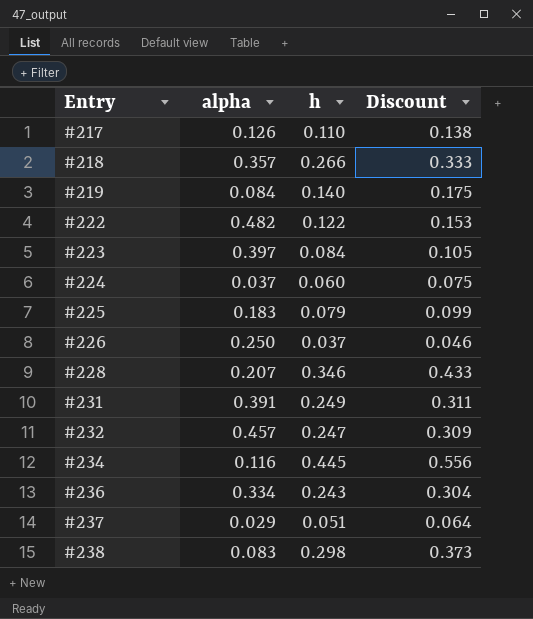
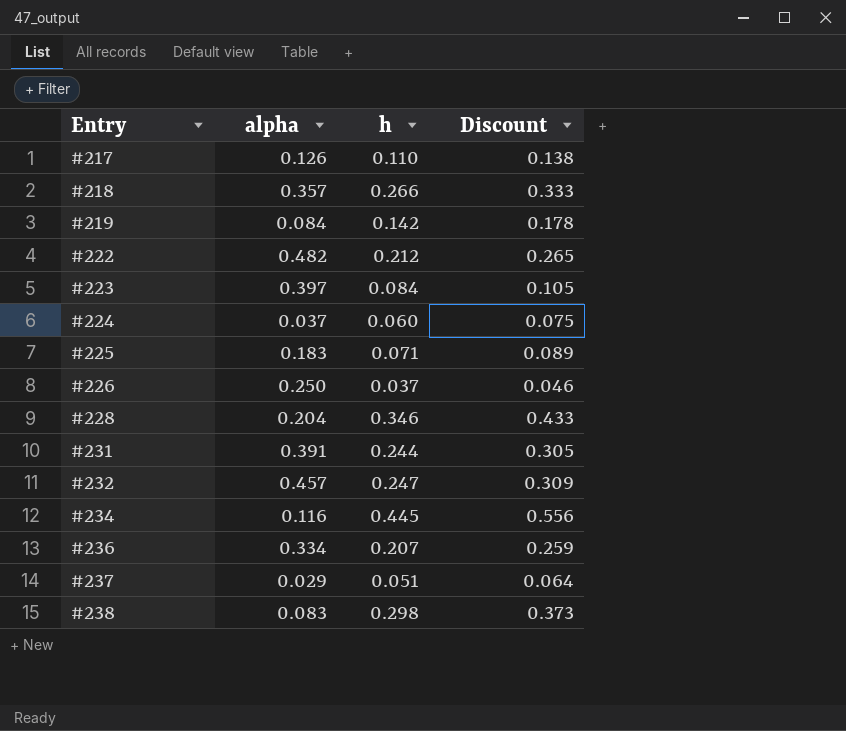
#219 | h: 0.140 -> 0.142
#219 | Discount: 0.175 -> 0.178
#222 | h: 0.122 -> 0.212
#222 | Discount: 0.153 -> 0.265
#225 | h: 0.079 -> 0.071
#225 | Discount: 0.099 -> 0.089
#228 | alpha: 0.207 -> 0.204
#231 | h: 0.249 -> 0.244
#231 | Discount: 0.311 -> 0.305
#236 | h: 0.243 -> 0.207
#236 | Discount: 0.304 -> 0.259

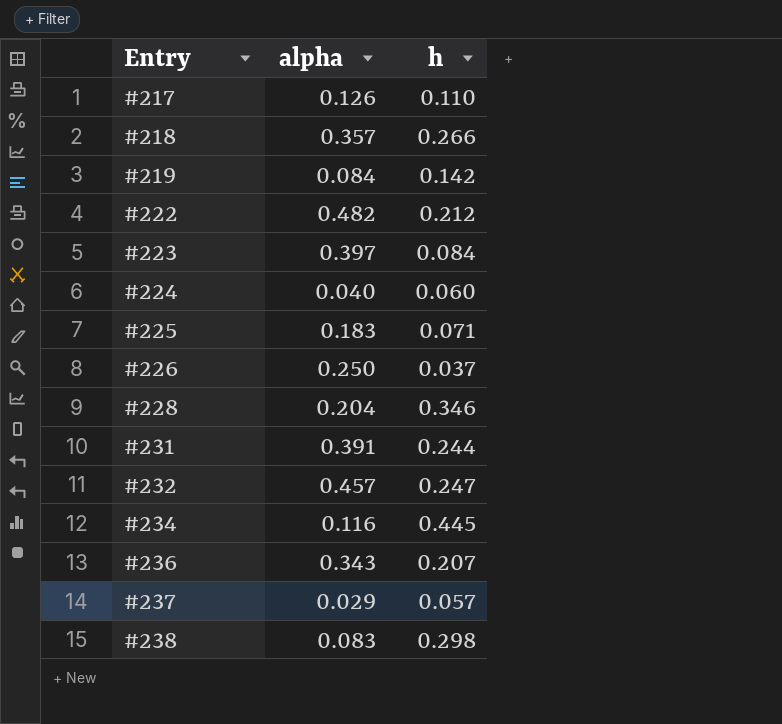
column Discount | formula: [h] * 1.25 -> none
#224 | alpha: 0.037 -> 0.040
#236 | alpha: 0.334 -> 0.343
#237 | h: 0.051 -> 0.057

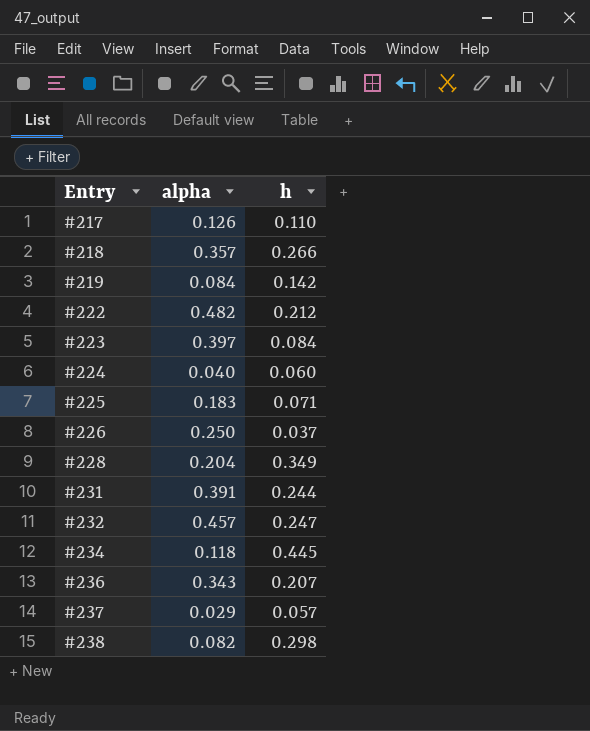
#228 | h: 0.346 -> 0.349
#234 | alpha: 0.116 -> 0.118
#238 | alpha: 0.083 -> 0.082

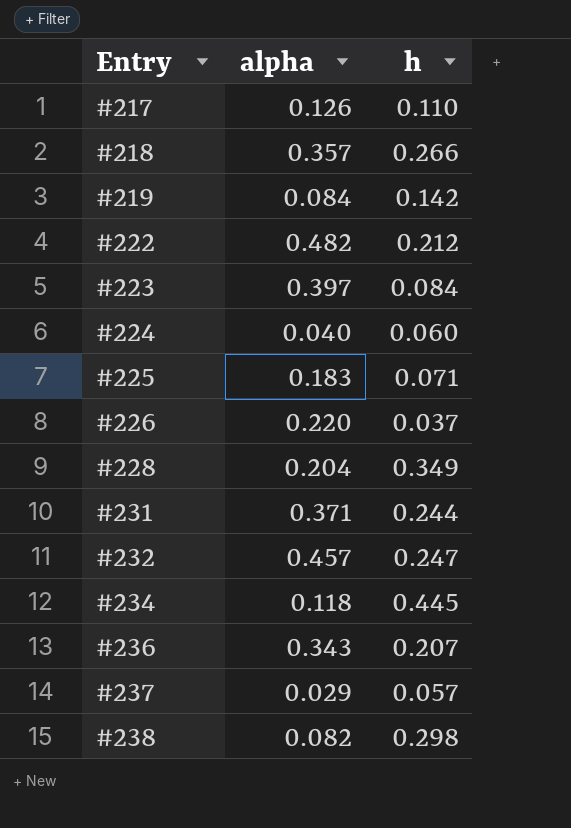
#226 | alpha: 0.250 -> 0.220
#231 | alpha: 0.391 -> 0.371

